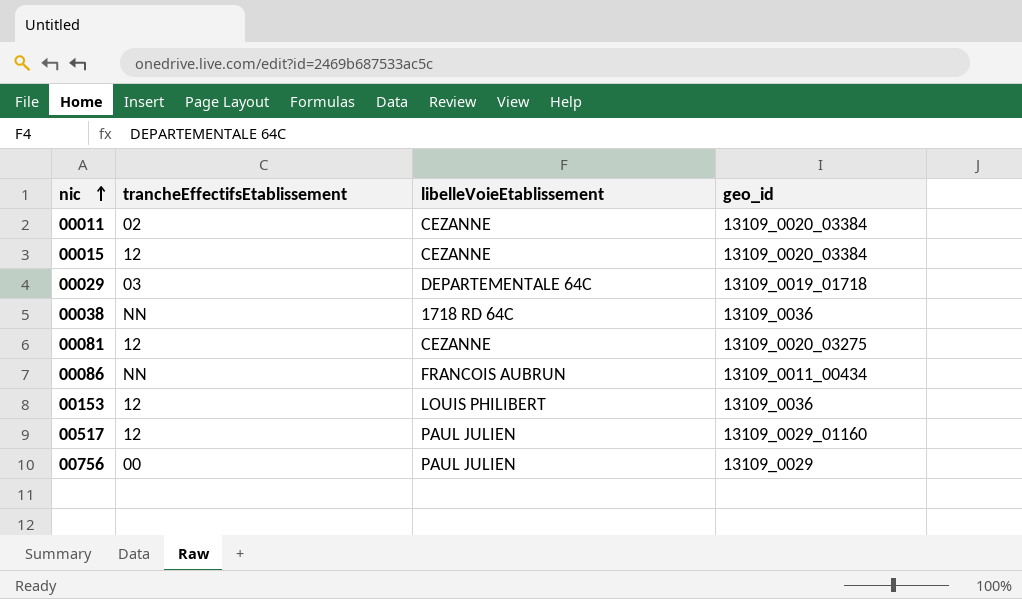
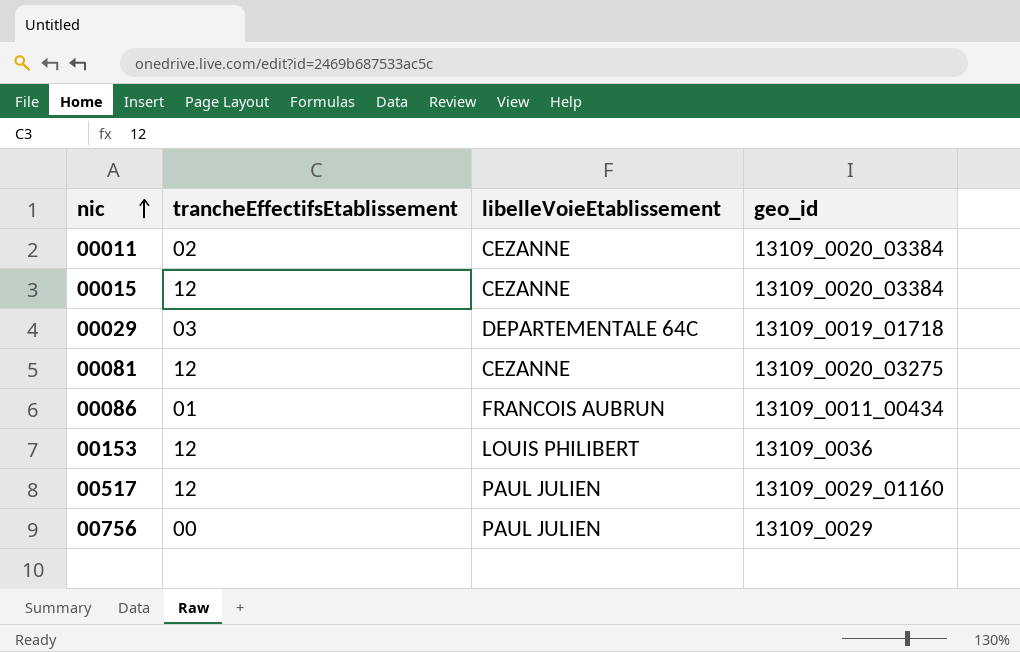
row 00038: NN | 1718 RD 64C | 13109_0036 -> none
00086 | trancheEffectifsEtablissement: NN -> 01

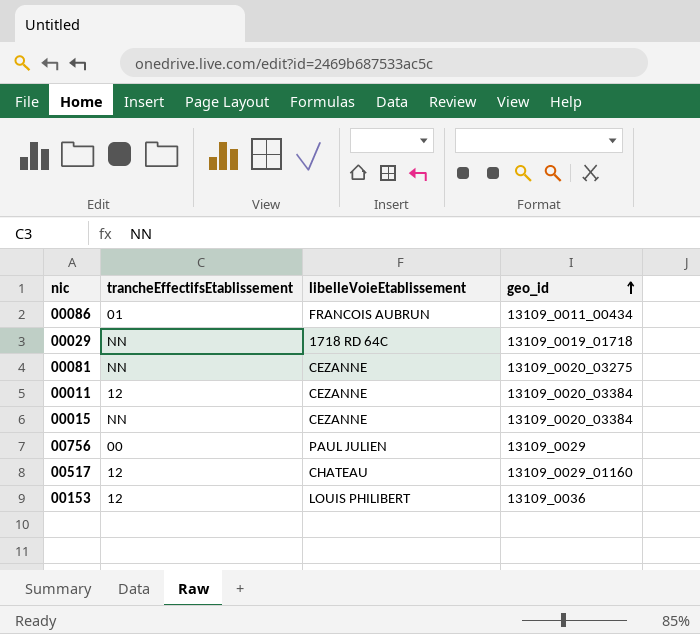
row order: nic ascending -> geo_id ascending
00029 | trancheEffectifsEtablissement: 03 -> NN
00029 | libelleVoieEtablissement: DEPARTEMENTALE 64C -> 1718 RD 64C
00081 | trancheEffectifsEtablissement: 12 -> NN
00011 | trancheEffectifsEtablissement: 02 -> 12
00015 | trancheEffectifsEtablissement: 12 -> NN
00517 | libelleVoieEtablissement: PAUL JULIEN -> CHATEAU

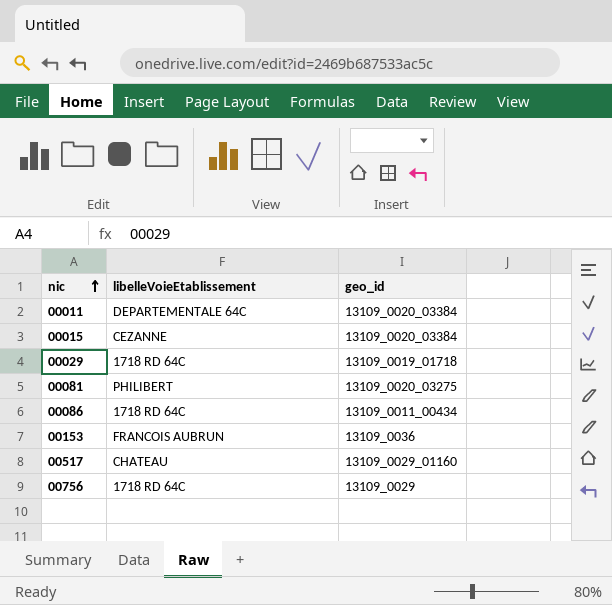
row order: geo_id ascending -> nic ascending
column trancheEffectifsEtablissement | position: 2 -> none
00011 | libelleVoieEtablissement: CEZANNE -> DEPARTEMENTALE 64C
00081 | libelleVoieEtablissement: CEZANNE -> PHILIBERT
00086 | libelleVoieEtablissement: FRANCOIS AUBRUN -> 1718 RD 64C
00153 | libelleVoieEtablissement: LOUIS PHILIBERT -> FRANCOIS AUBRUN
00756 | libelleVoieEtablissement: PAUL JULIEN -> 1718 RD 64C

